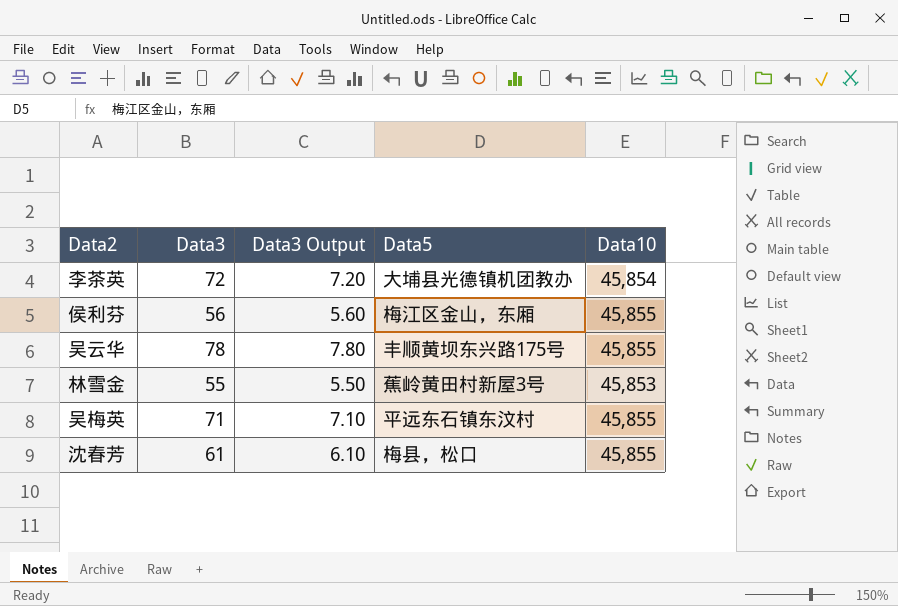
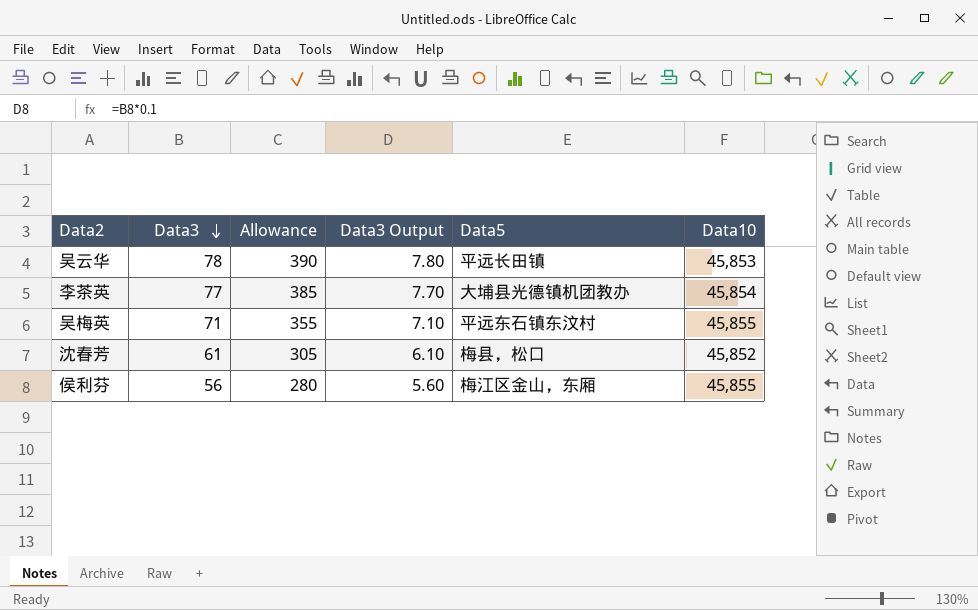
row order: none -> Data3 descending
column Allowance | formula: none -> [Data3] * 5
row 林雪金: 55 | 5.50 | 蕉岭黄田村新屋3号 | 45,853 -> none
吴云华 | Data5: 丰顺黄坝东兴路175号 -> 平远长田镇
吴云华 | Data10: 45,855 -> 45,853
李茶英 | Data3: 72 -> 77
李茶英 | Data3 Output: 7.20 -> 7.70
沈春芳 | Data10: 45,855 -> 45,852

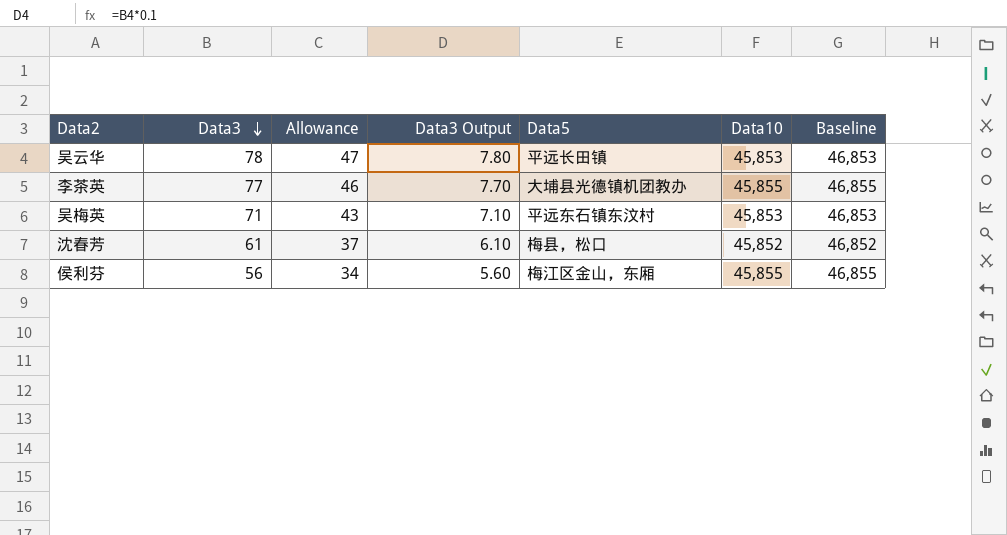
column Allowance | formula: [Data3] * 5 -> [Data3] * 0.6
column Baseline | formula: none -> [Data10] + 1000
李茶英 | Data10: 45,854 -> 45,855
吴梅英 | Data10: 45,855 -> 45,853

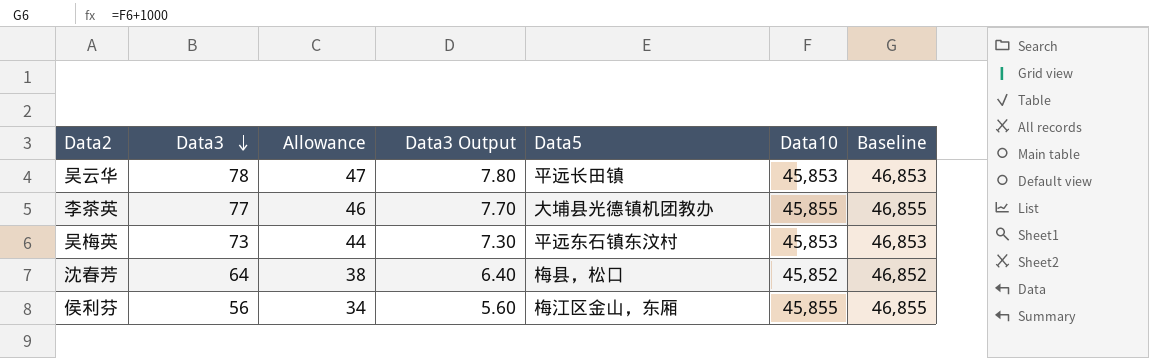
吴梅英 | Data3: 71 -> 73
吴梅英 | Allowance: 43 -> 44
吴梅英 | Data3 Output: 7.10 -> 7.30
沈春芳 | Data3: 61 -> 64
沈春芳 | Allowance: 37 -> 38
沈春芳 | Data3 Output: 6.10 -> 6.40

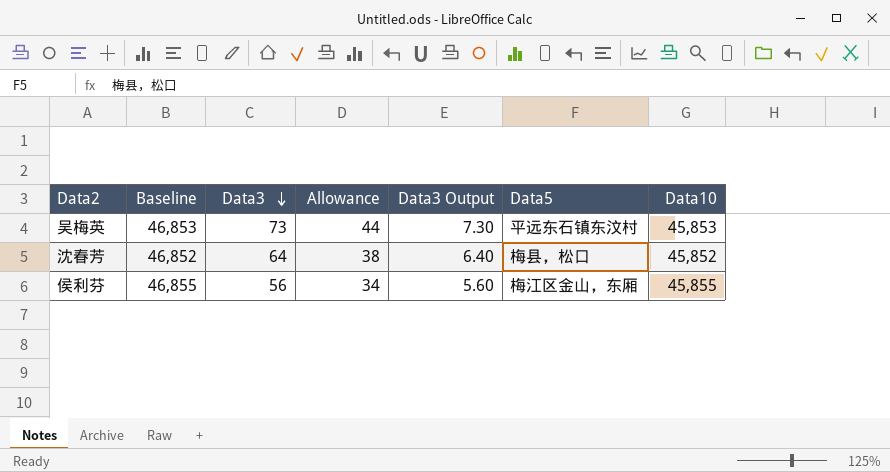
column Baseline | position: 7 -> 2
row 吴云华: 78 | 47 | 7.80 | 平远长田镇 | 45,853 | 46,853 -> none
row 李茶英: 77 | 46 | 7.70 | 大埔县光德镇机团教办 | 45,855 | 46,855 -> none

